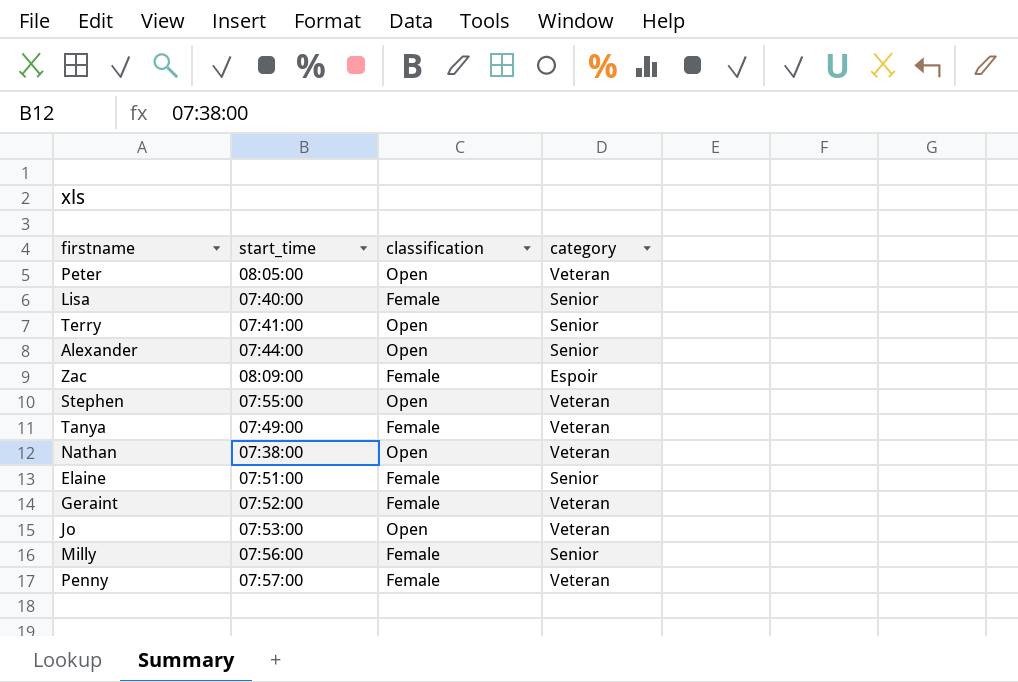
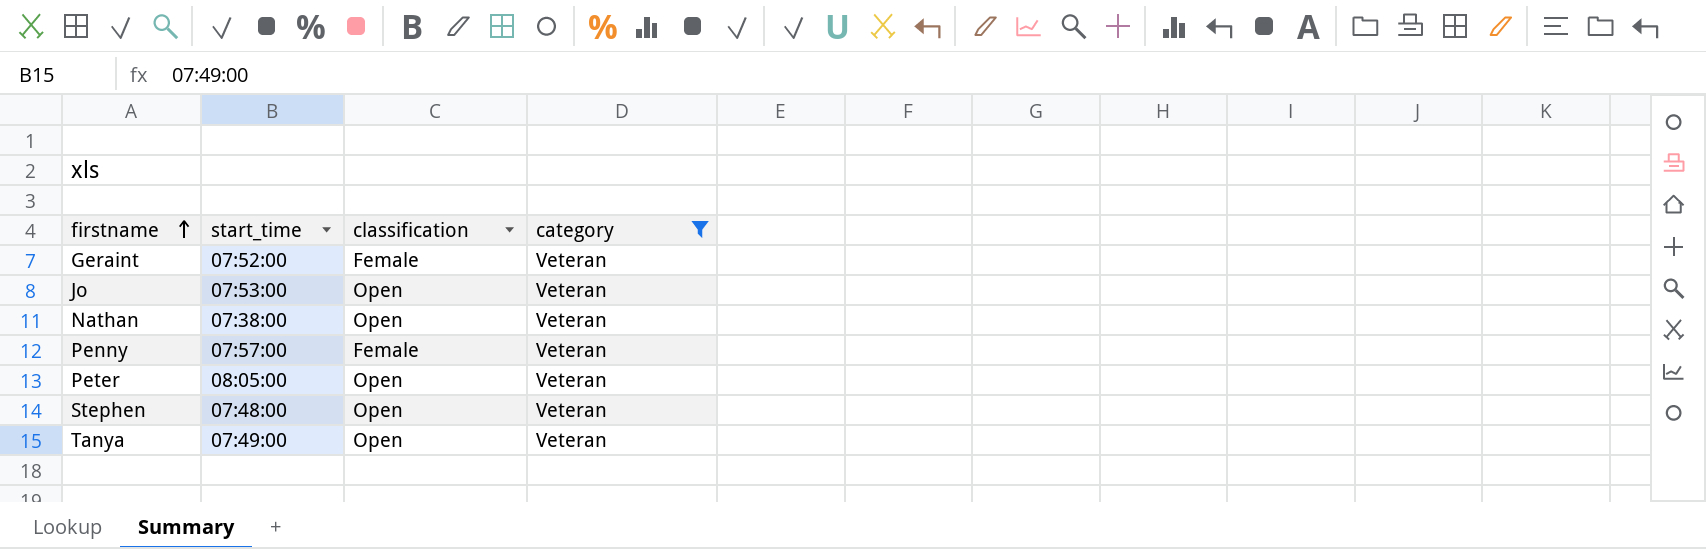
filter: none -> category = Veteran
row order: none -> firstname ascending
Stephen | start_time: 07:55:00 -> 07:48:00
Tanya | classification: Female -> Open

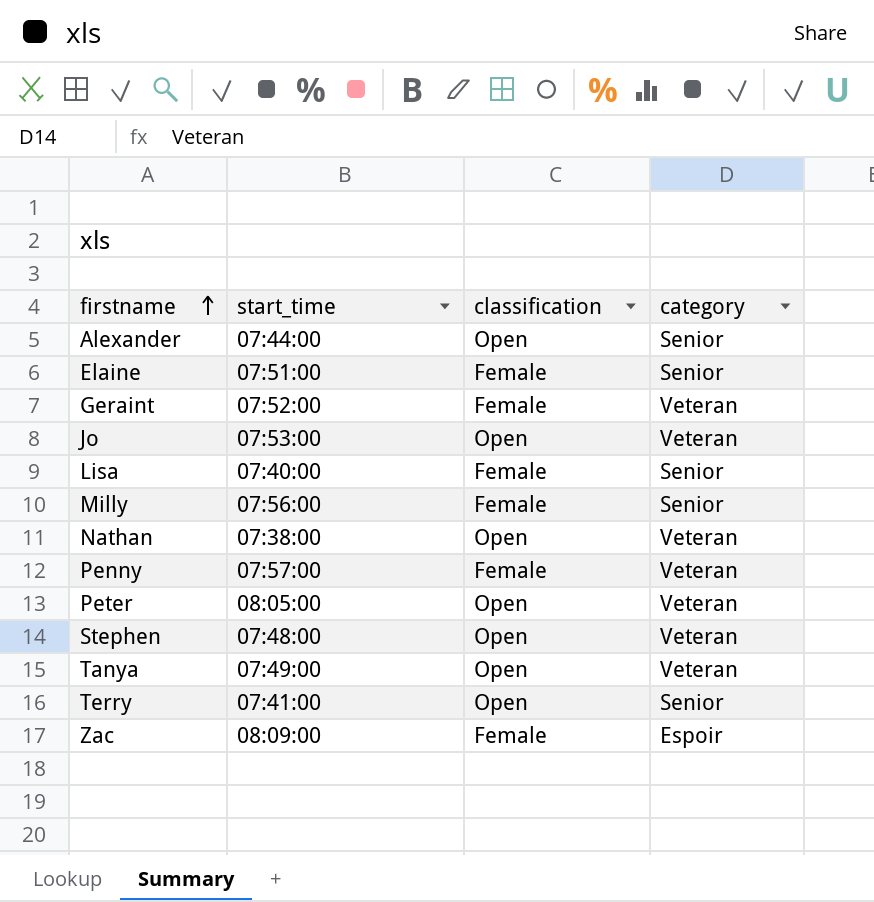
filter: category = Veteran -> none

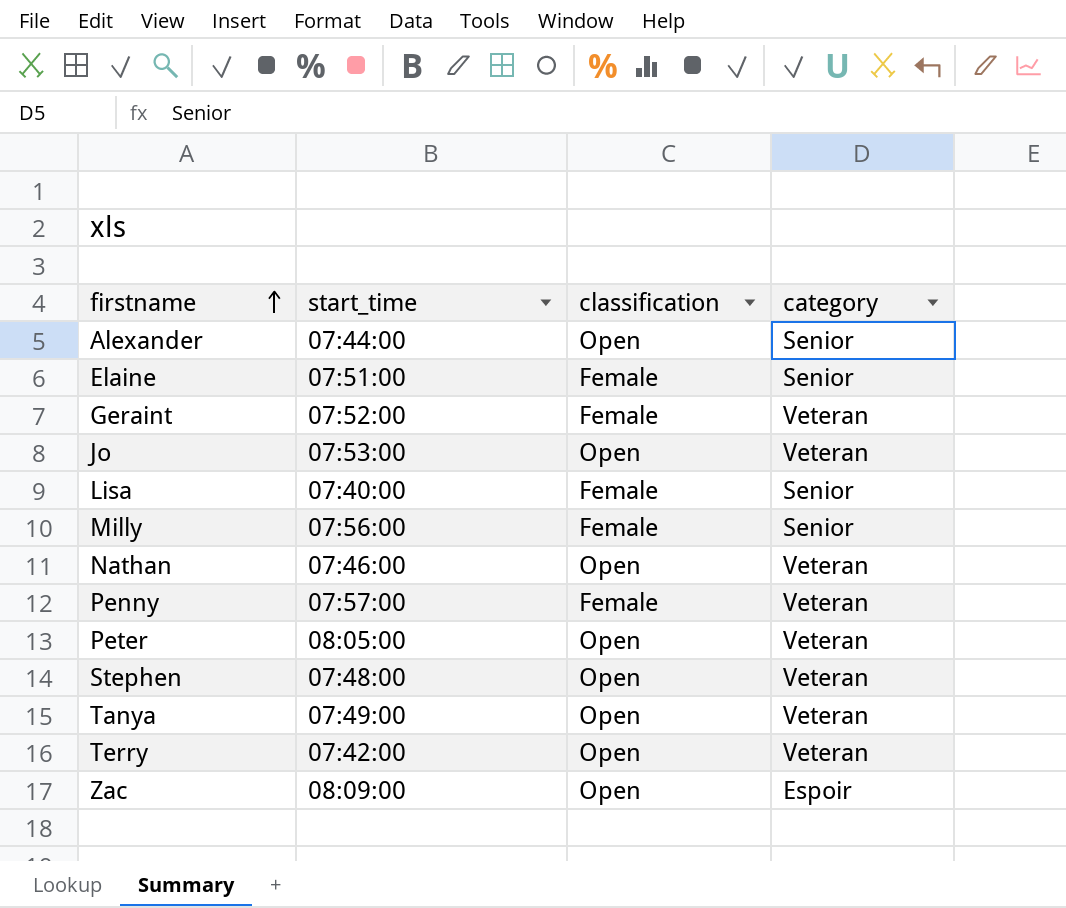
Nathan | start_time: 07:38:00 -> 07:46:00
Terry | start_time: 07:41:00 -> 07:42:00
Terry | category: Senior -> Veteran
Zac | classification: Female -> Open

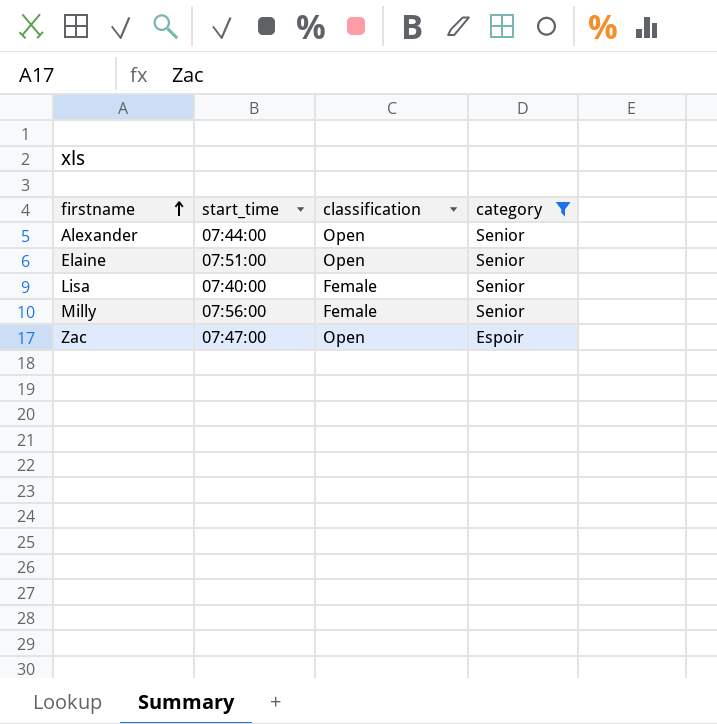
filter: none -> category != Veteran
Elaine | classification: Female -> Open
Zac | start_time: 08:09:00 -> 07:47:00

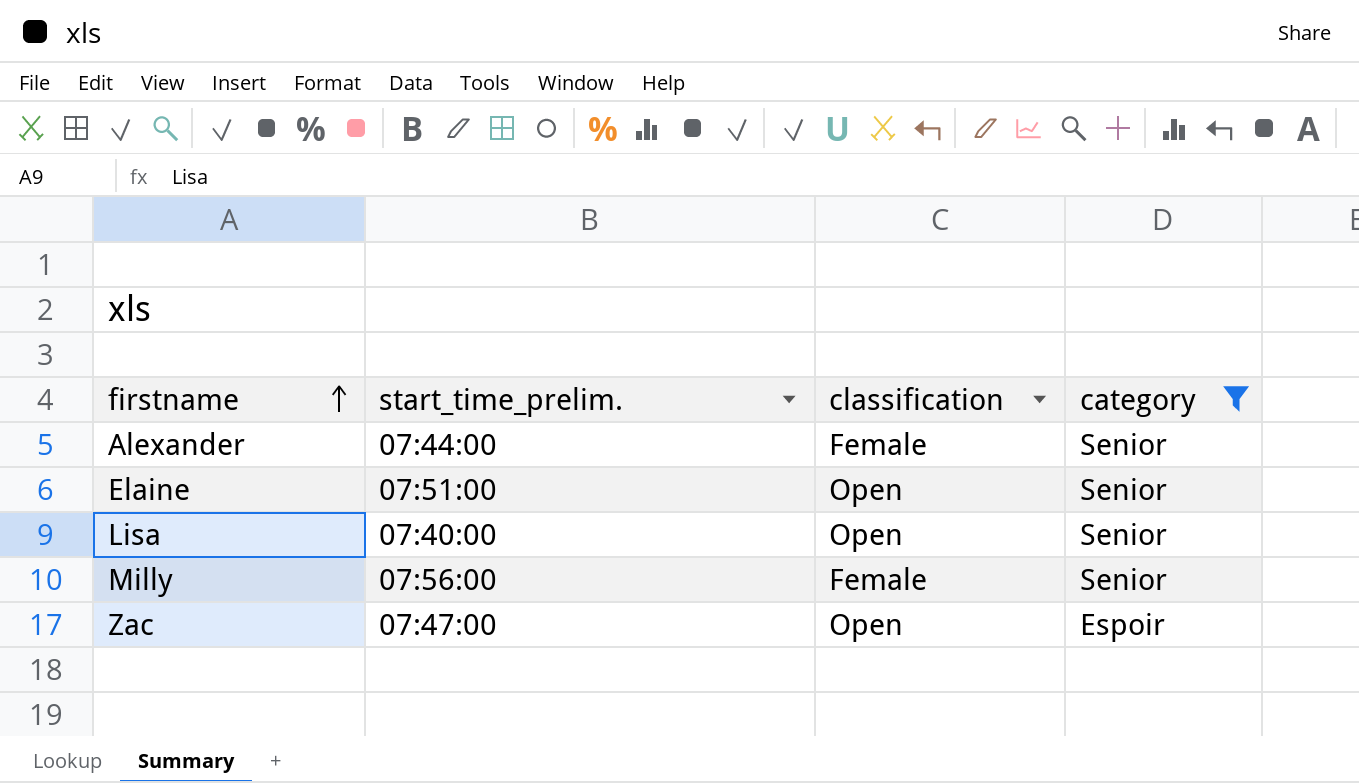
column name: start_time -> start_time_prelim.
Alexander | classification: Open -> Female
Lisa | classification: Female -> Open

